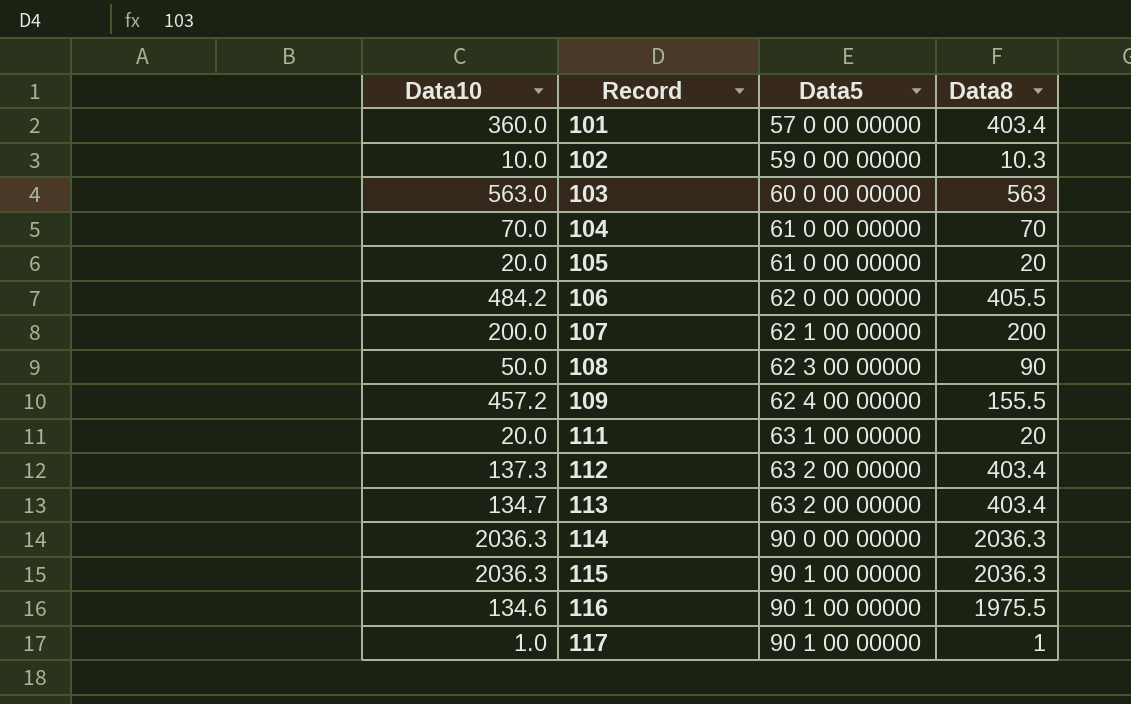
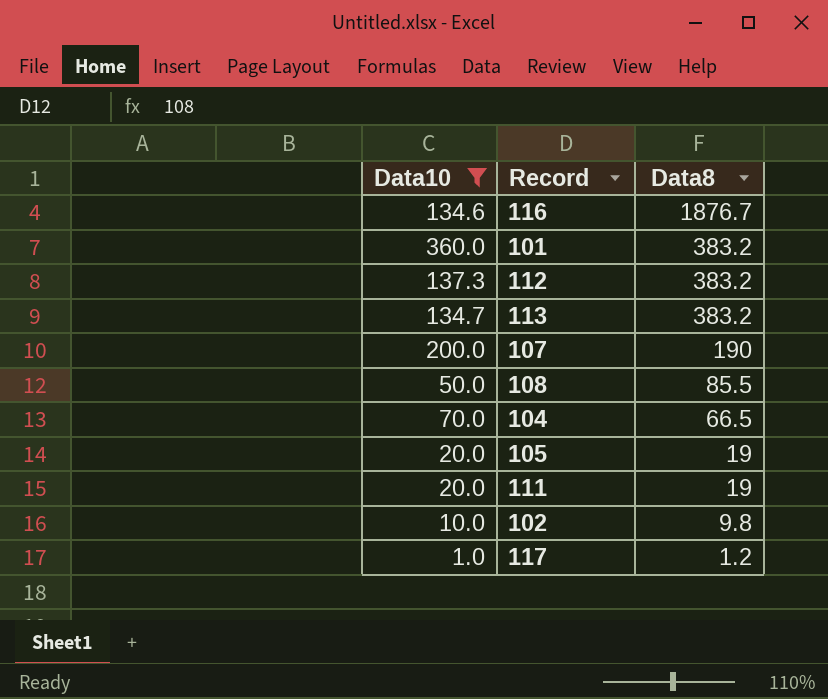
filter: none -> Data10 <= 360.0
row order: Record ascending -> Data8 descending
column Data5 | position: 3 -> none
116 | Data8: 1975.5 -> 1876.7
101 | Data8: 403.4 -> 383.2
112 | Data8: 403.4 -> 383.2
113 | Data8: 403.4 -> 383.2
107 | Data8: 200 -> 190
108 | Data8: 90 -> 85.5
104 | Data8: 70 -> 66.5
105 | Data8: 20 -> 19
111 | Data8: 20 -> 19
102 | Data8: 10.3 -> 9.8
117 | Data8: 1 -> 1.2

